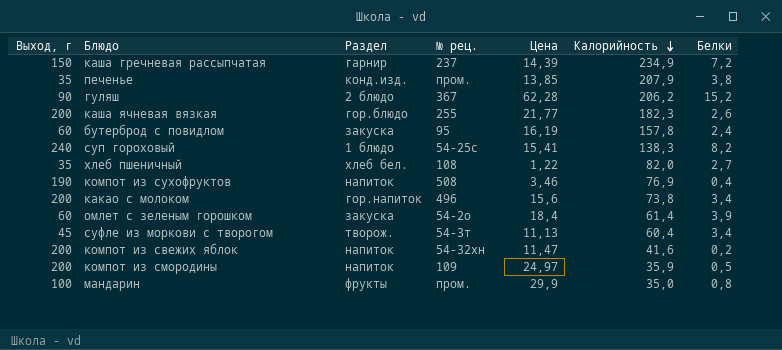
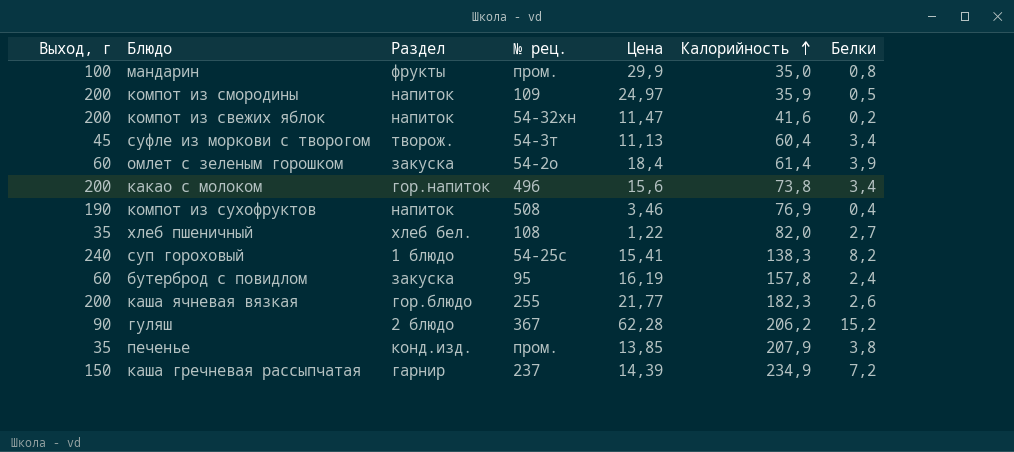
row order: Калорийность descending -> Калорийность ascending

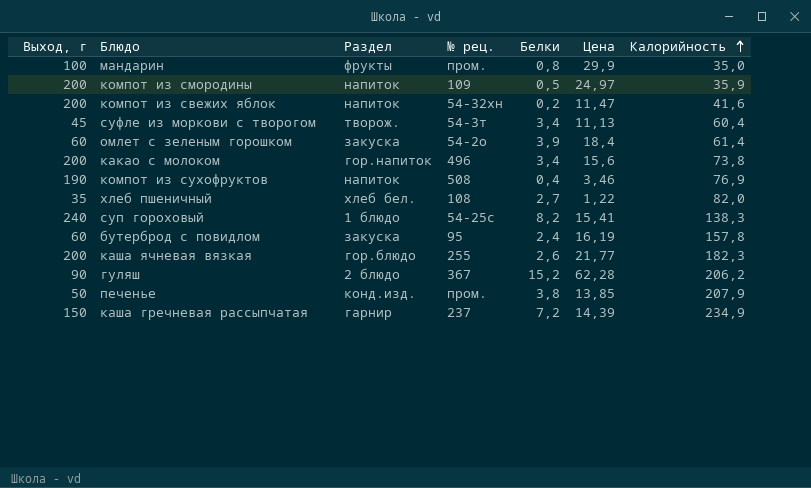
column Белки | position: 7 -> 5
печенье | Выход, г: 35 -> 50

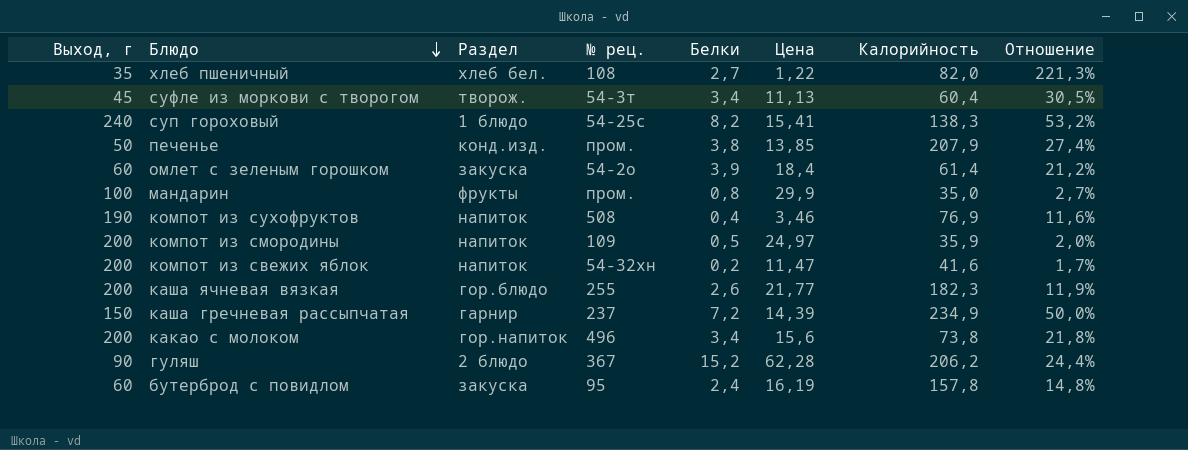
row order: Калорийность ascending -> Блюдо descending
column Отношение | formula: none -> [Белки] / [Цена]

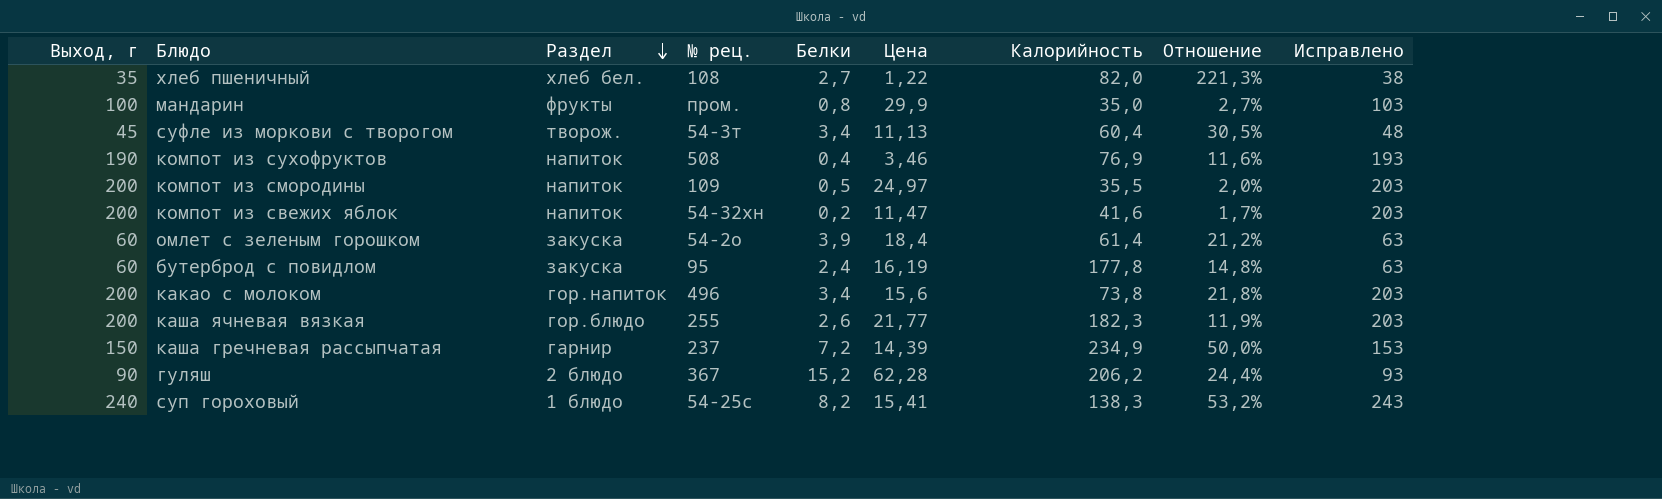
row order: Блюдо descending -> Раздел descending
column Исправлено | formula: none -> [Выход, г] + 3
row печенье: 50 | конд.изд. | пром. | 3,8 | 13,85 | 207,9 | 27,4% -> none
компот из смородины | Калорийность: 35,9 -> 35,5
бутерброд с повидлом | Калорийность: 157,8 -> 177,8

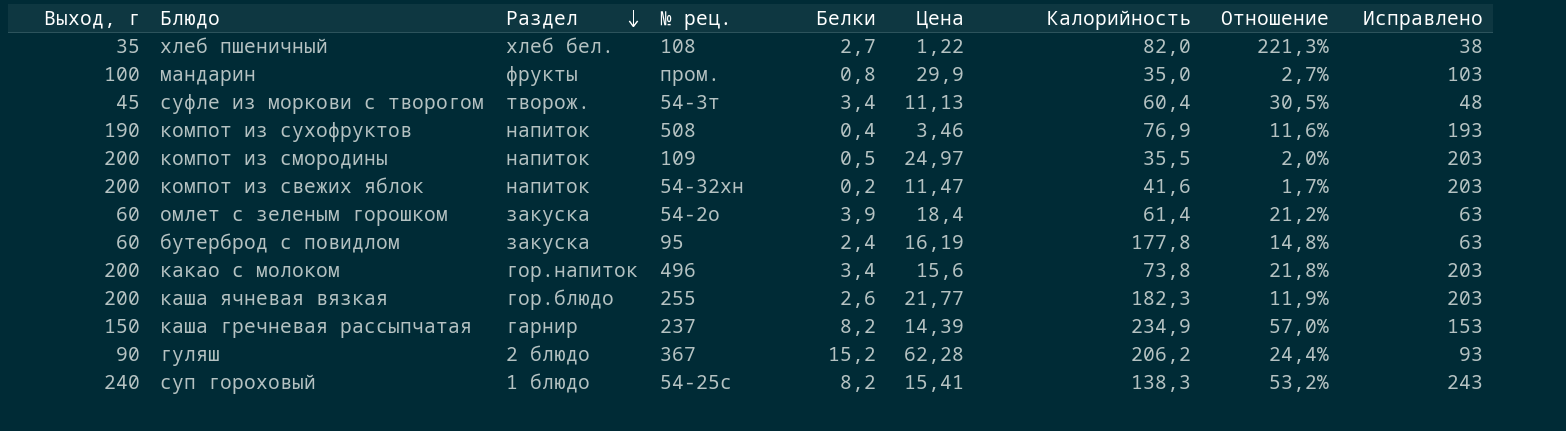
каша гречневая рассыпчатая | Белки: 7,2 -> 8,2
каша гречневая рассыпчатая | Отношение: 50,0% -> 57,0%

